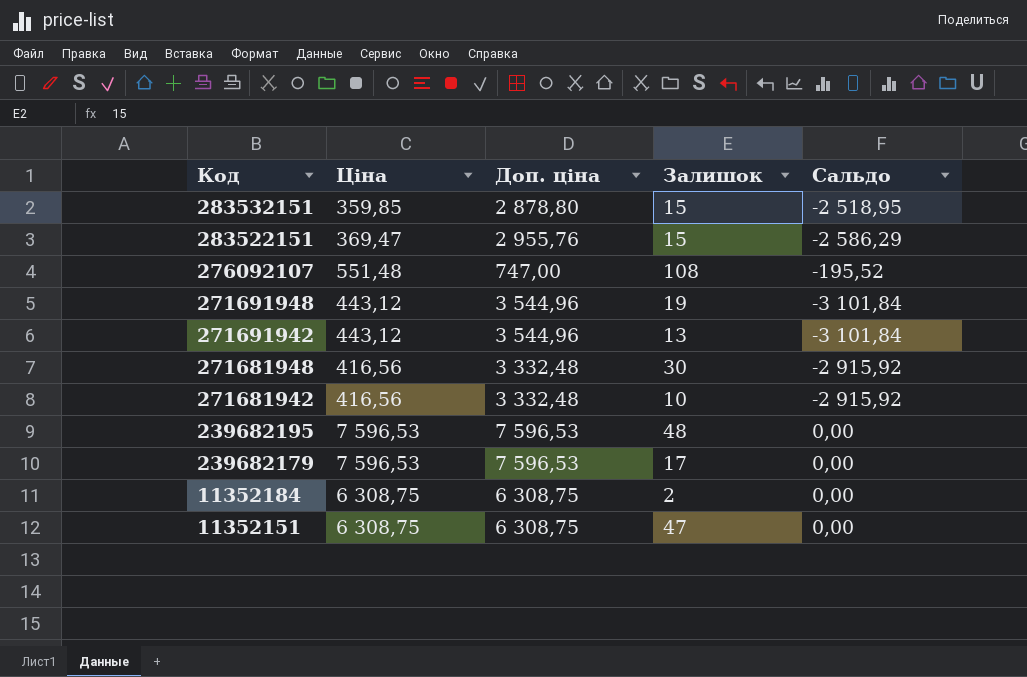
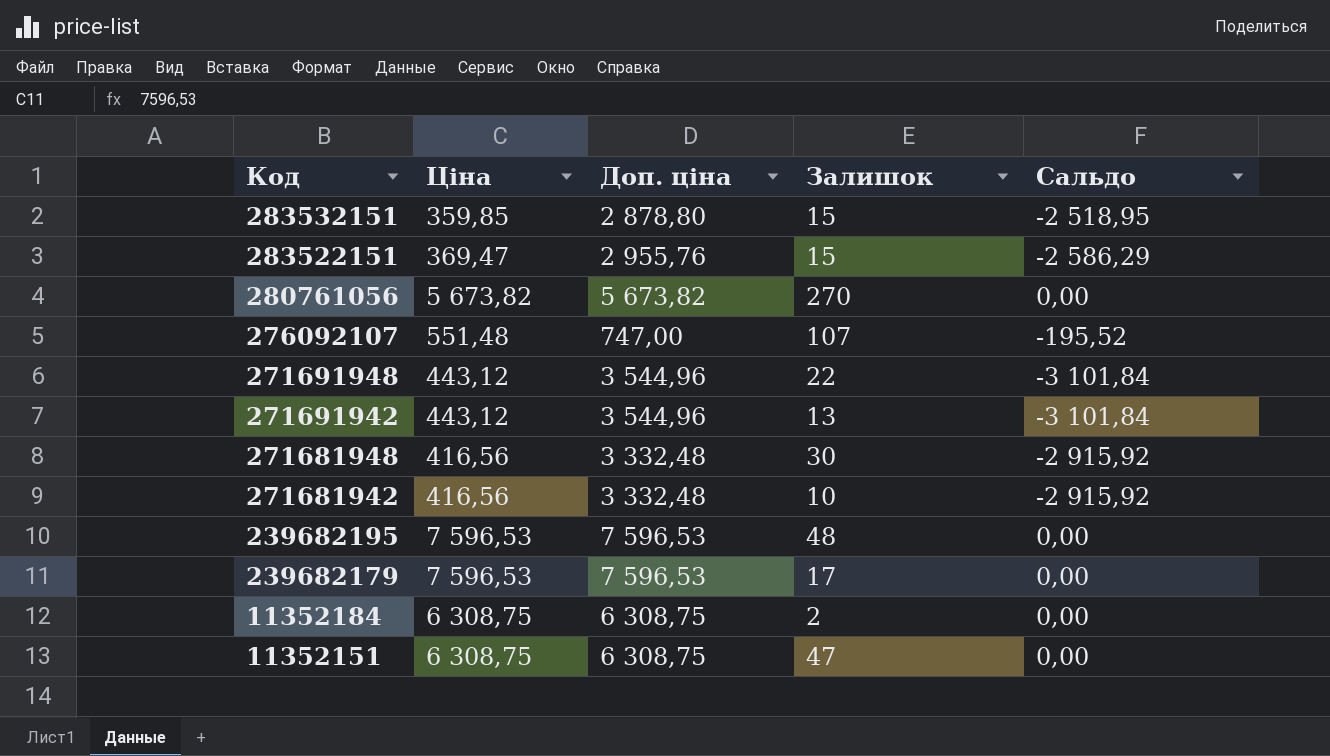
row 280761056: none -> 5 673,82 | 5 673,82 | 270 | 0,00
276092107 | Залишок: 108 -> 107
271691948 | Залишок: 19 -> 22

